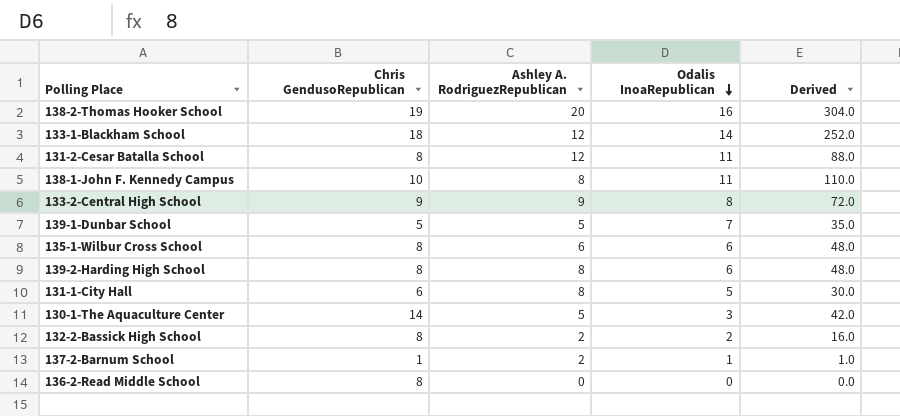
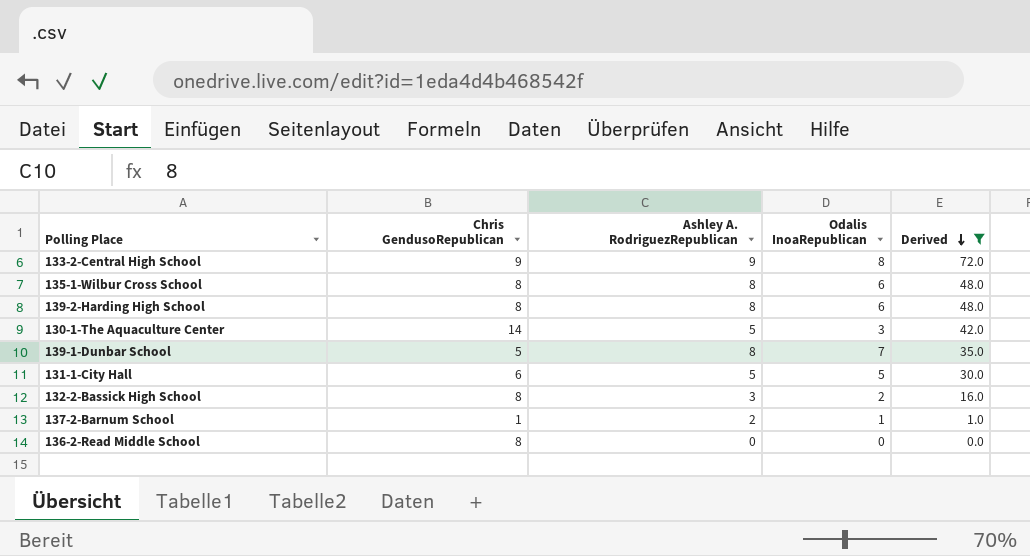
filter: none -> Derived <= 72.0
row order: Odalis InoaRepublican descending -> Derived descending
135-1-Wilbur Cross School | Ashley A. RodriguezRepublican: 6 -> 8
139-1-Dunbar School | Ashley A. RodriguezRepublican: 5 -> 8
131-1-City Hall | Ashley A. RodriguezRepublican: 8 -> 5
132-2-Bassick High School | Ashley A. RodriguezRepublican: 2 -> 3

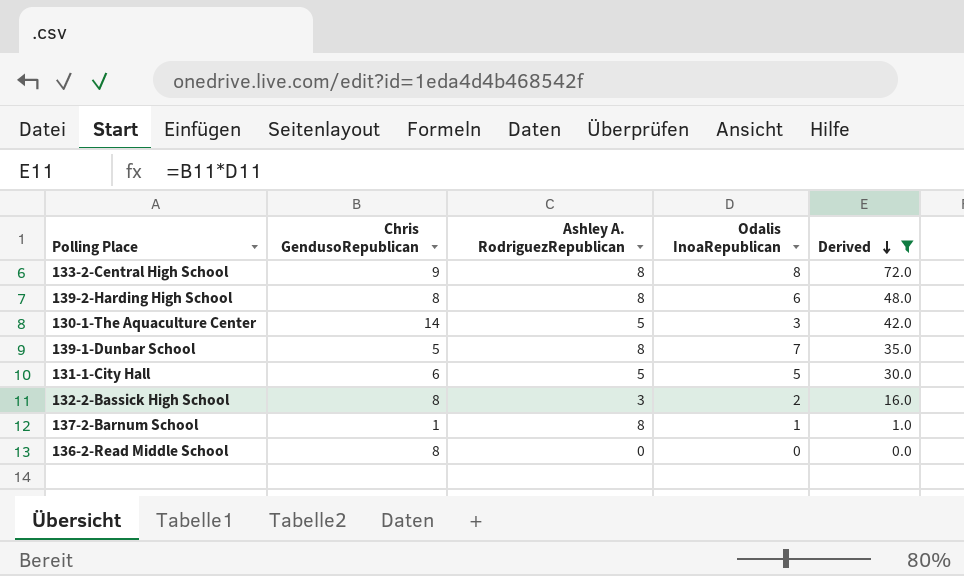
row 135-1-Wilbur Cross School: 8 | 8 | 6 | 48.0 -> none
133-2-Central High School | Ashley A. RodriguezRepublican: 9 -> 8
137-2-Barnum School | Ashley A. RodriguezRepublican: 2 -> 8

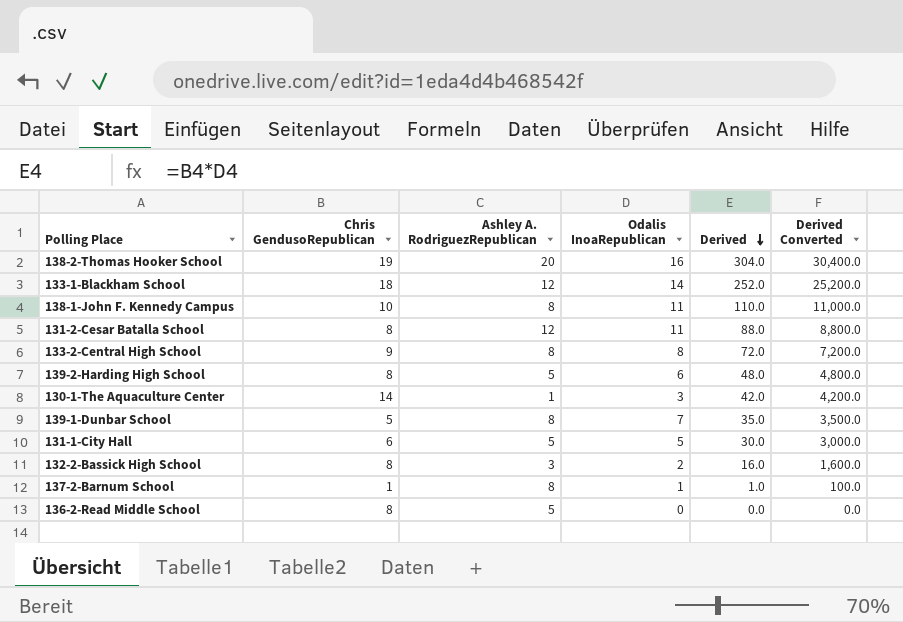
filter: Derived <= 72.0 -> none
column Derived Converted | formula: none -> [Derived] * 100
139-2-Harding High School | Ashley A. RodriguezRepublican: 8 -> 5
130-1-The Aquaculture Center | Ashley A. RodriguezRepublican: 5 -> 1
136-2-Read Middle School | Ashley A. RodriguezRepublican: 0 -> 5

